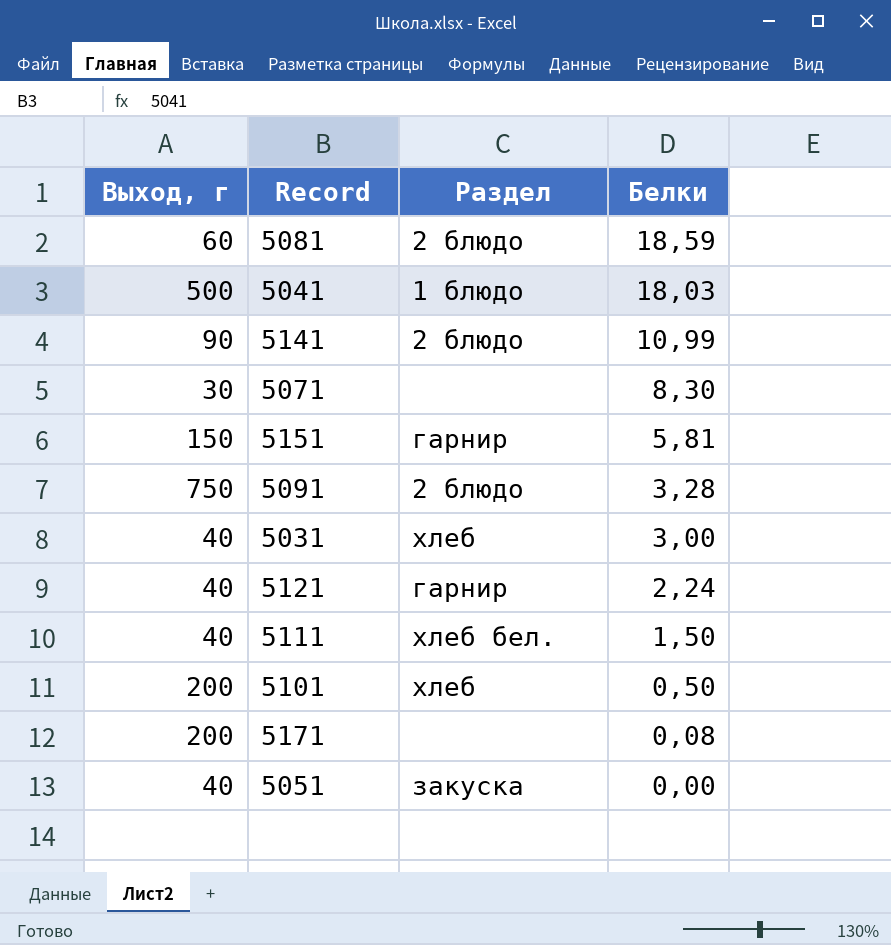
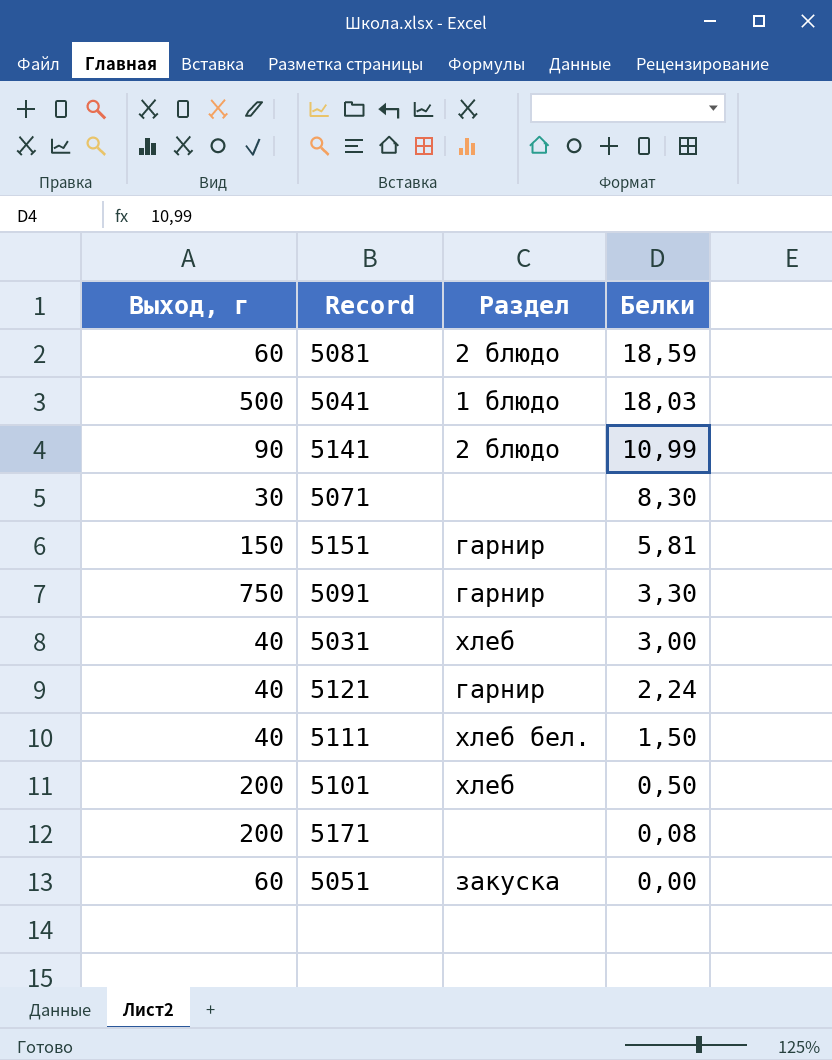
5091 | Раздел: 2 блюдо -> гарнир
5091 | Белки: 3,28 -> 3,30
5051 | Выход, г: 40 -> 60

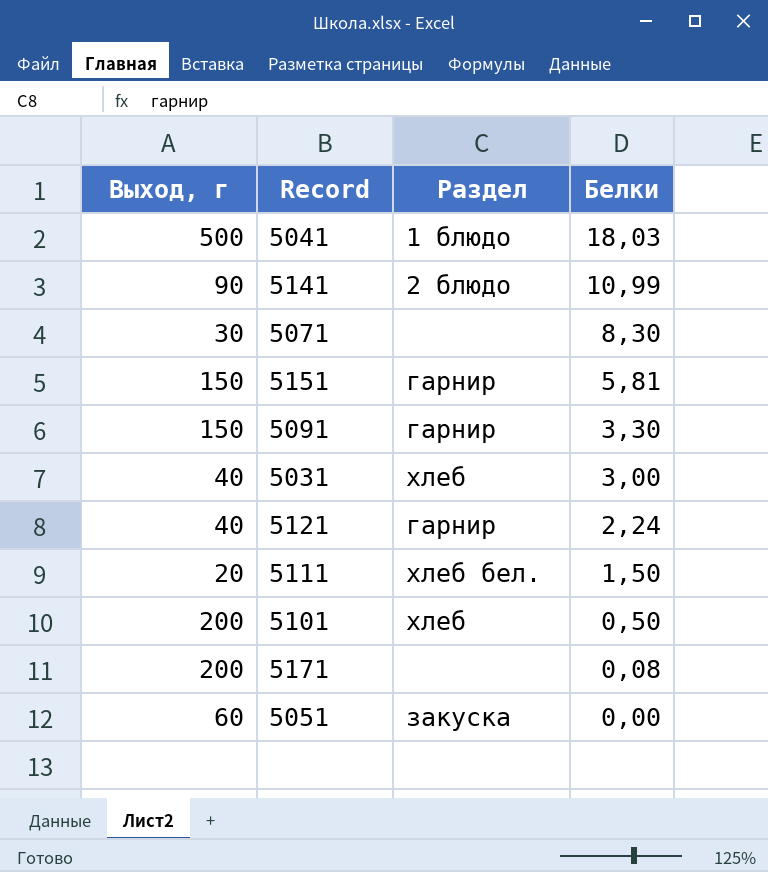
row 5081: 60 | 2 блюдо | 18,59 -> none
5091 | Выход, г: 750 -> 150
5111 | Выход, г: 40 -> 20

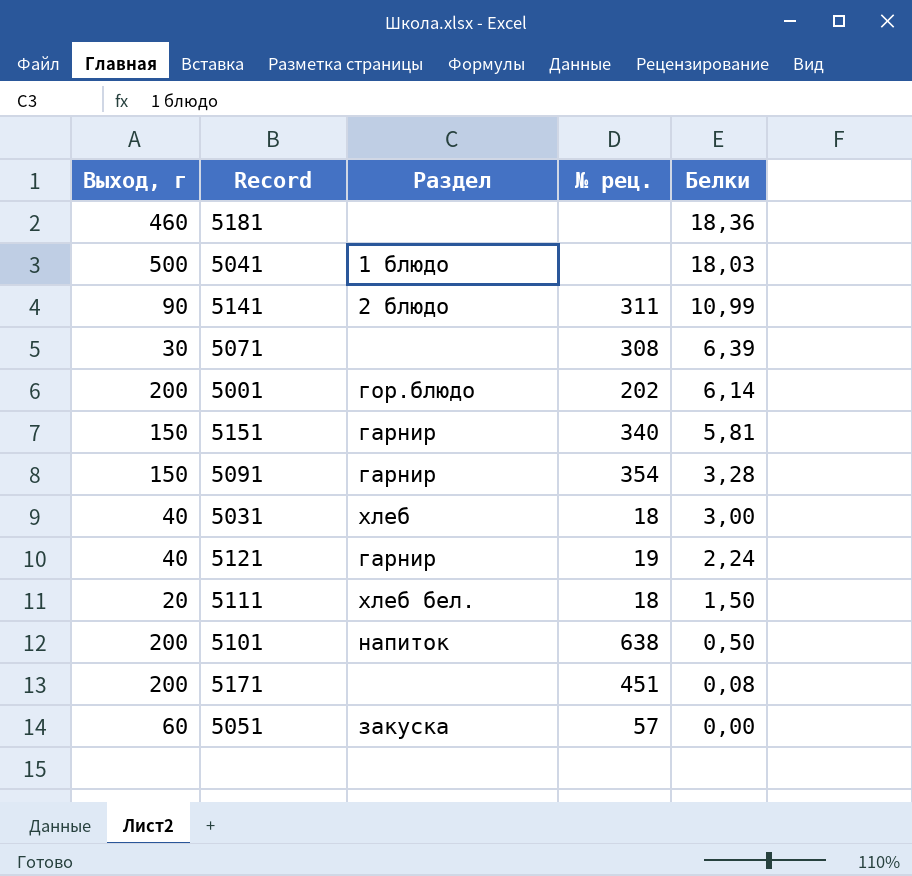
column № рец. | position: none -> 4
row 5181: none -> 460 | none | none | 18,36
5071 | Белки: 8,30 -> 6,39
row 5001: none -> 200 | гор.блюдо | 202 | 6,14
5091 | Белки: 3,30 -> 3,28
5101 | Раздел: хлеб -> напиток

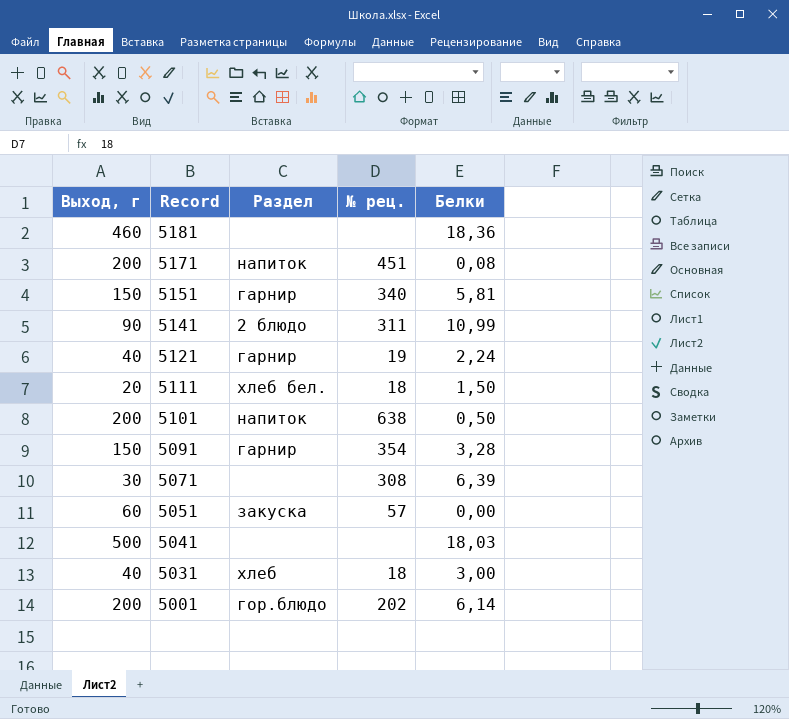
row order: Белки descending -> Record descending
5171 | Раздел: none -> напиток
5041 | Раздел: 1 блюдо -> none

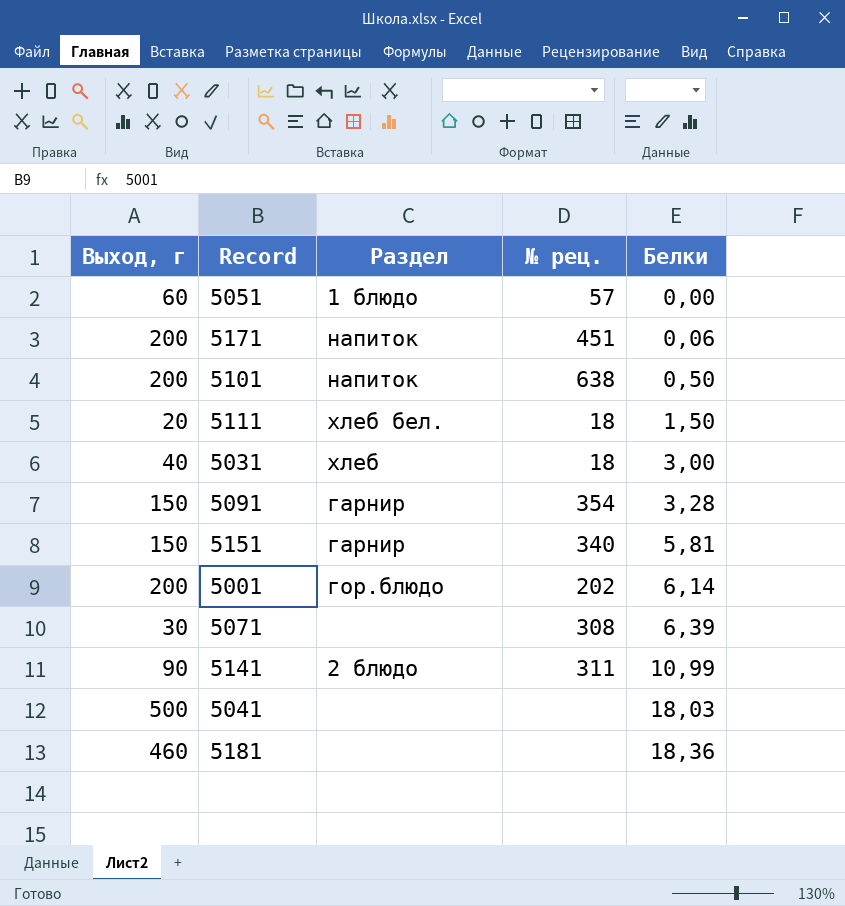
row order: Record descending -> Белки ascending
row 5121: 40 | гарнир | 19 | 2,24 -> none
5051 | Раздел: закуска -> 1 блюдо
5171 | Белки: 0,08 -> 0,06

